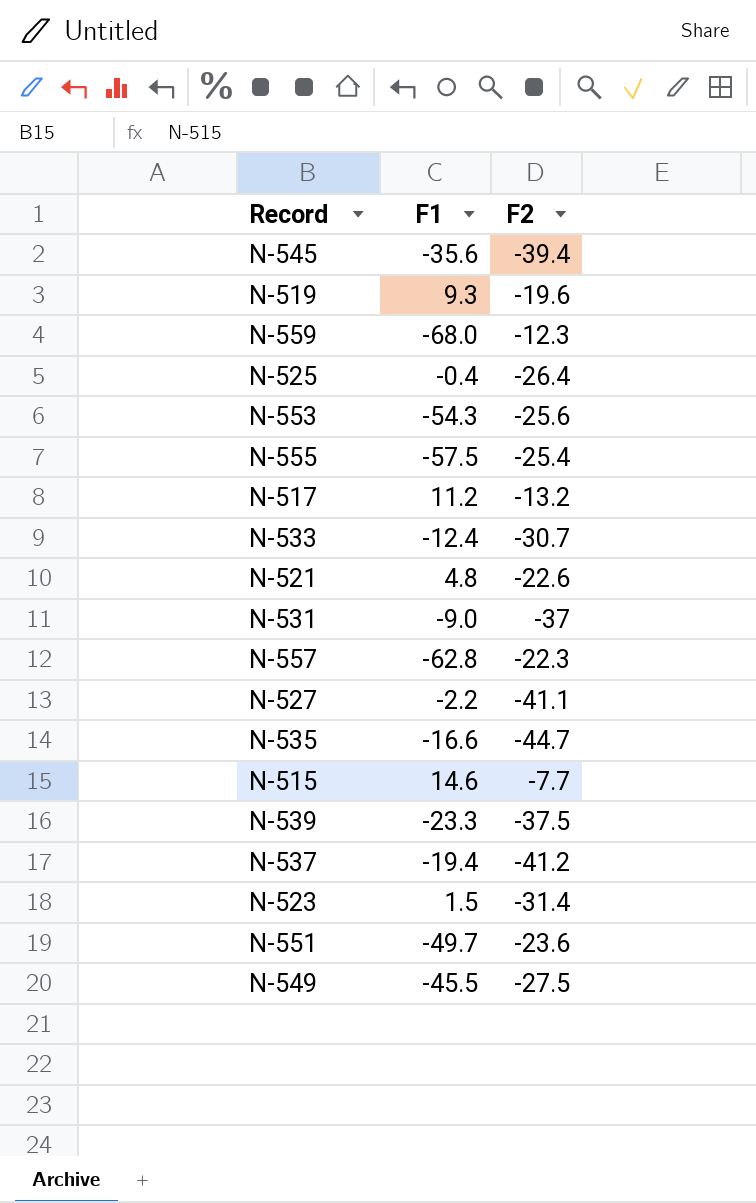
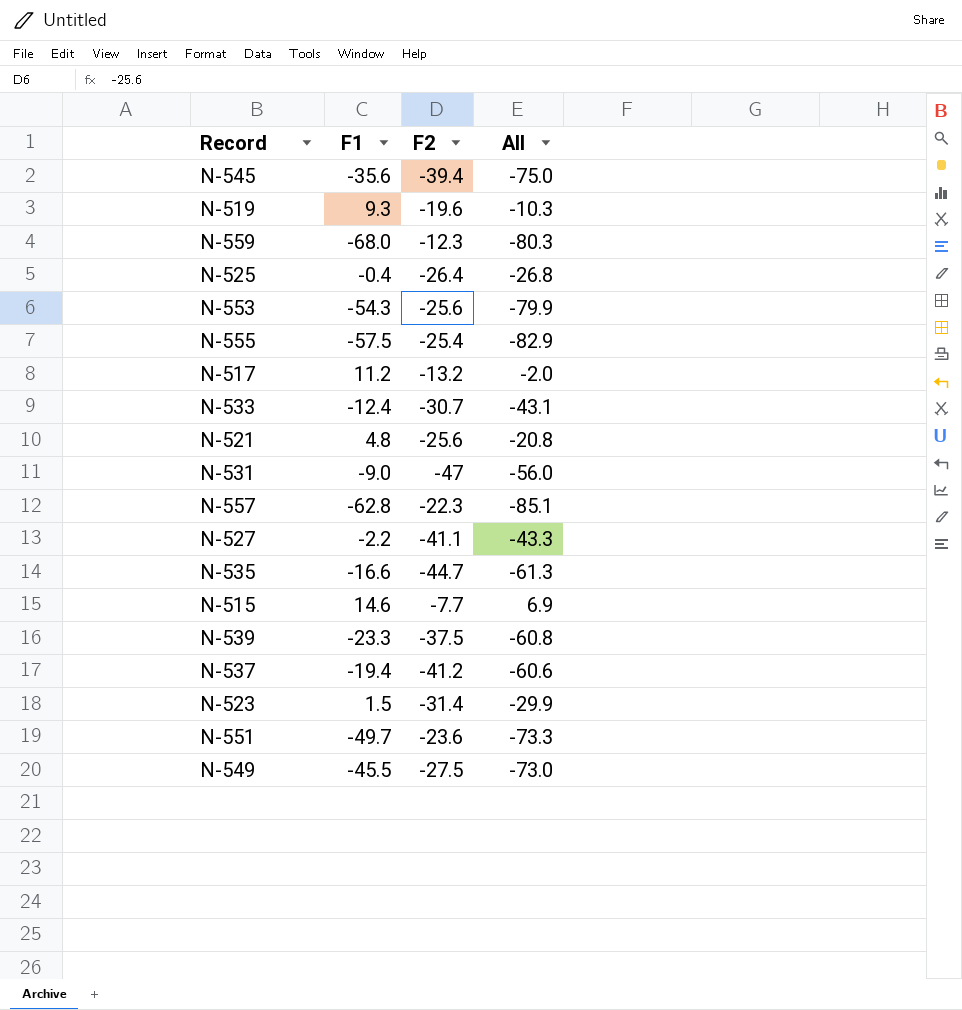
column All | formula: none -> [F1] + [F2]
N-521 | F2: -22.6 -> -25.6
N-531 | F2: -37 -> -47

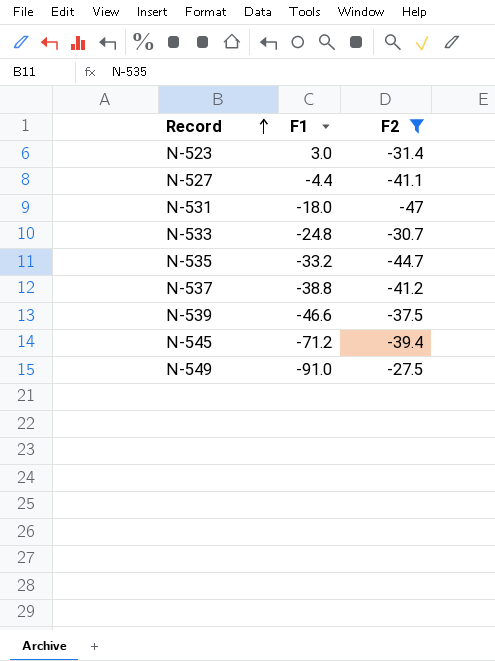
filter: none -> F2 <= -27.5
row order: none -> Record ascending
column All | formula: [F1] + [F2] -> none
N-523 | F1: 1.5 -> 3.0
N-527 | F1: -2.2 -> -4.4
N-531 | F1: -9.0 -> -18.0
N-533 | F1: -12.4 -> -24.8
N-535 | F1: -16.6 -> -33.2
N-537 | F1: -19.4 -> -38.8
N-539 | F1: -23.3 -> -46.6
N-545 | F1: -35.6 -> -71.2
N-549 | F1: -45.5 -> -91.0

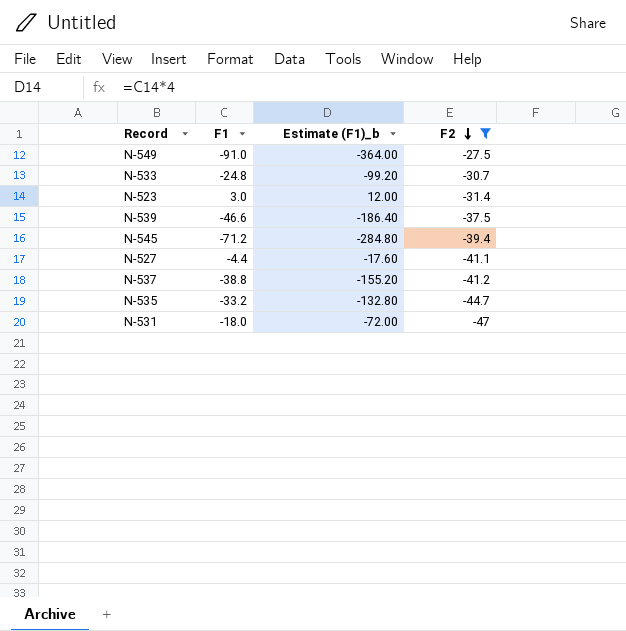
row order: Record ascending -> F2 descending
column Estimate (F1)_b | formula: none -> [F1] * 4

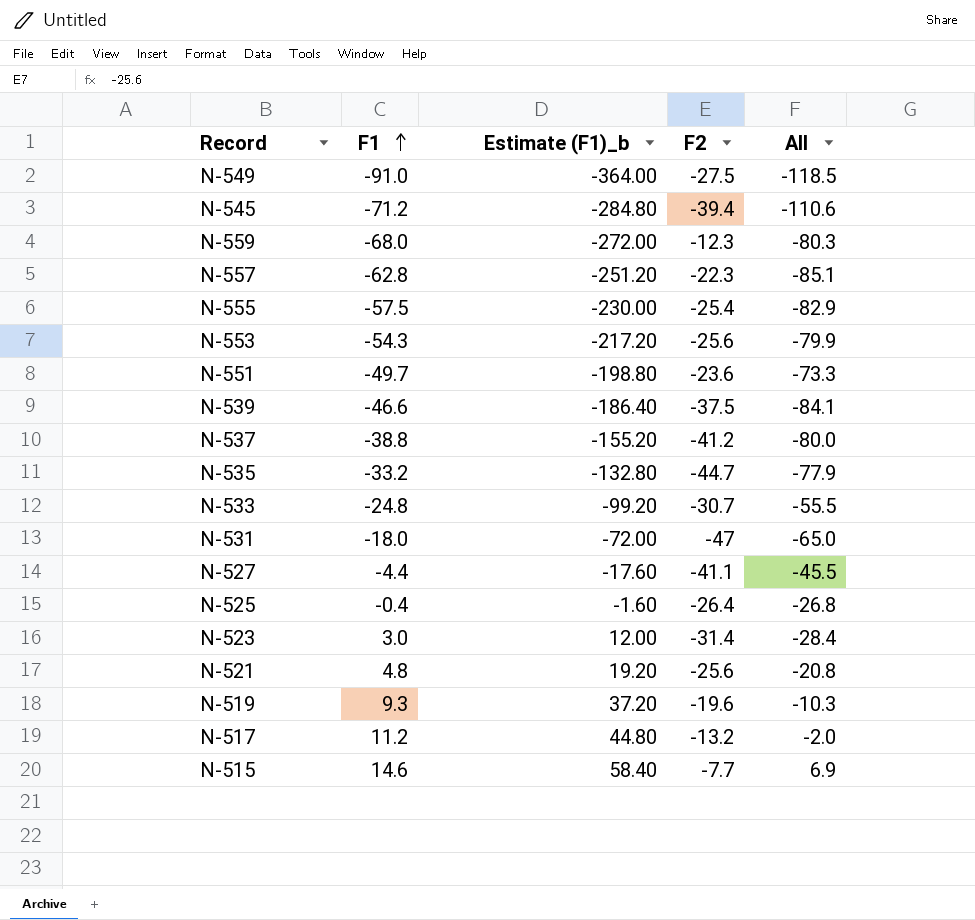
filter: F2 <= -27.5 -> none
row order: F2 descending -> F1 ascending
column All | formula: none -> [F1] + [F2]

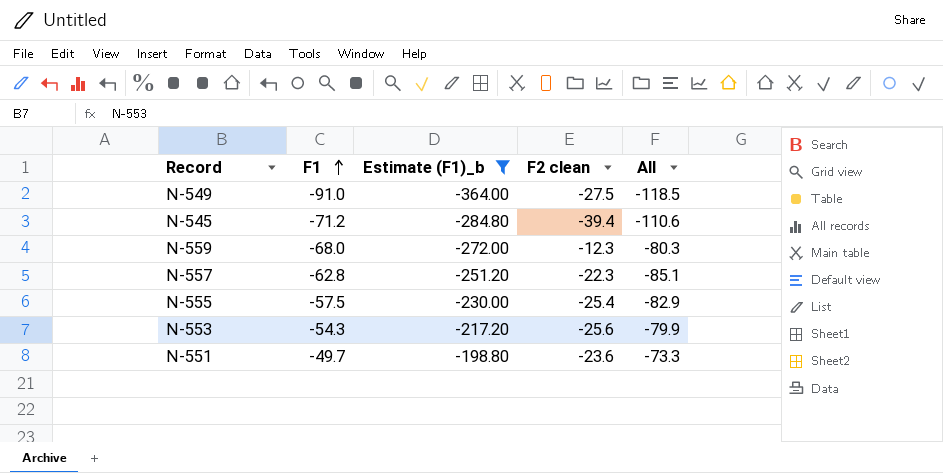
filter: none -> Estimate (F1)_b <= -198.80
column name: F2 -> F2 clean

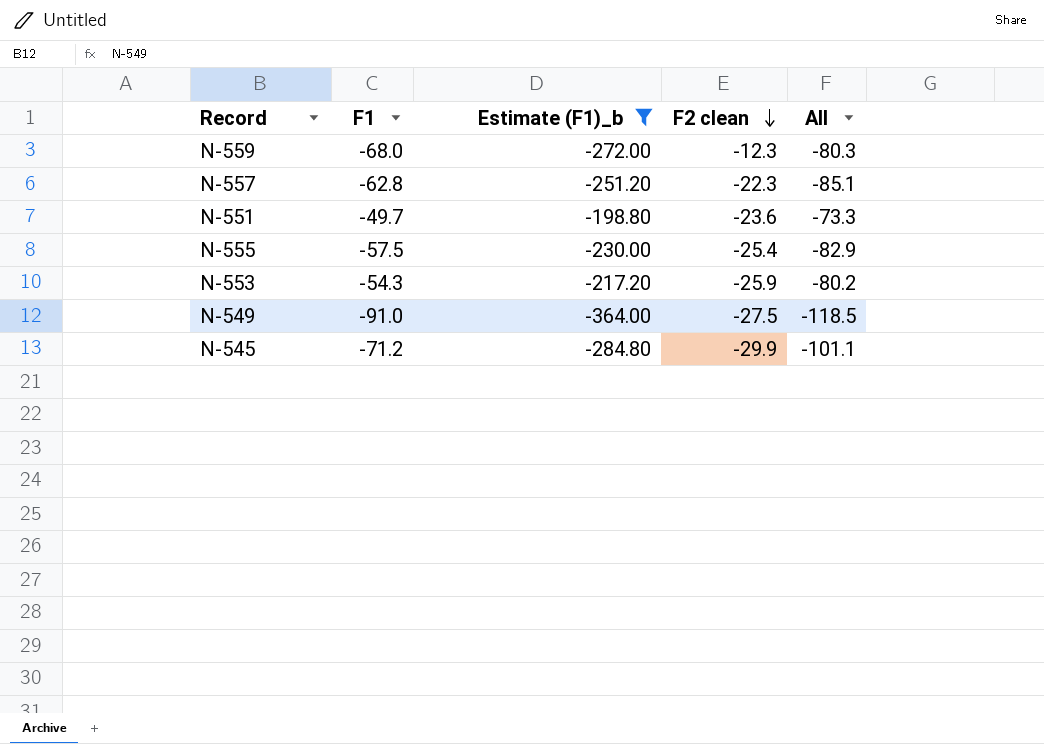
row order: F1 ascending -> F2 clean descending
N-553 | F2 clean: -25.6 -> -25.9
N-553 | All: -79.9 -> -80.2
N-545 | F2 clean: -39.4 -> -29.9
N-545 | All: -110.6 -> -101.1

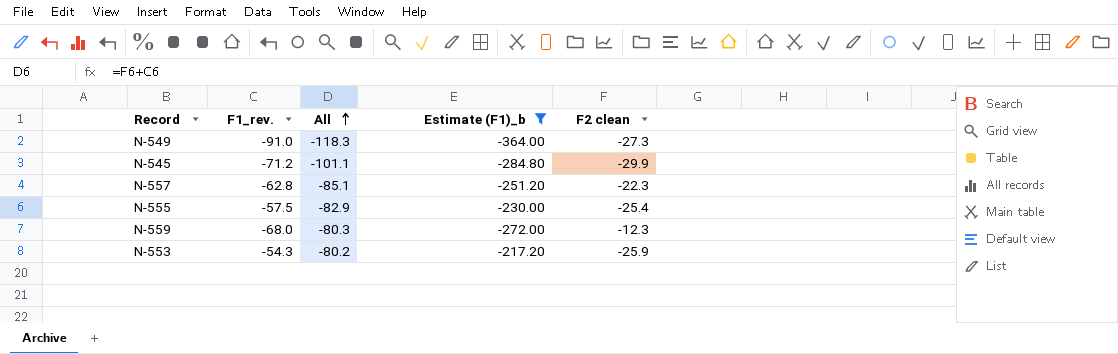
row order: F2 clean descending -> All ascending
column name: F1 -> F1_rev.
column All | position: 5 -> 3
row N-551: -49.7 | -198.80 | -23.6 | -73.3 -> none
N-549 | All: -118.5 -> -118.3
N-549 | F2 clean: -27.5 -> -27.3

